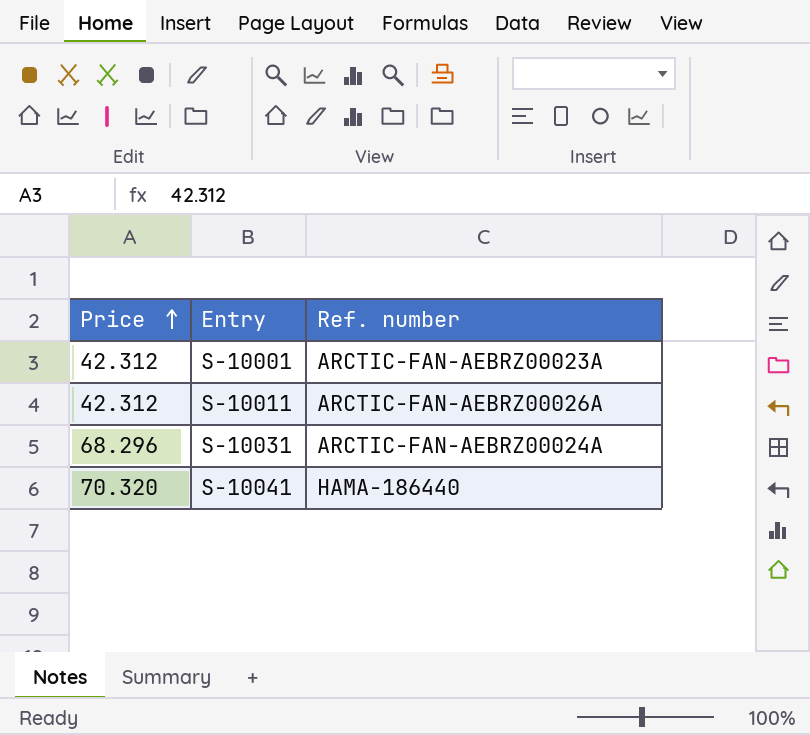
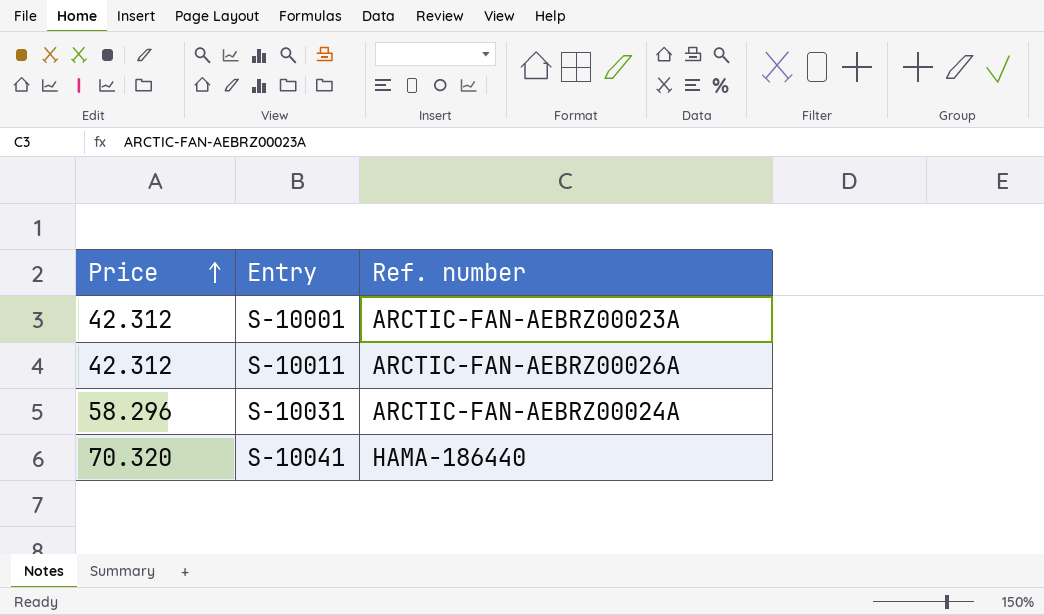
S-10031 | Price: 68.296 -> 58.296

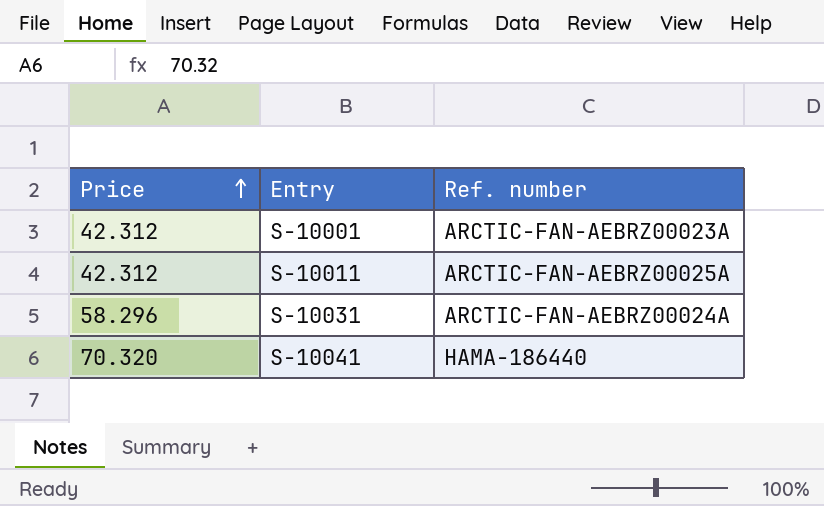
S-10011 | Ref. number: ARCTIC-FAN-AEBRZ00026A -> ARCTIC-FAN-AEBRZ00025A

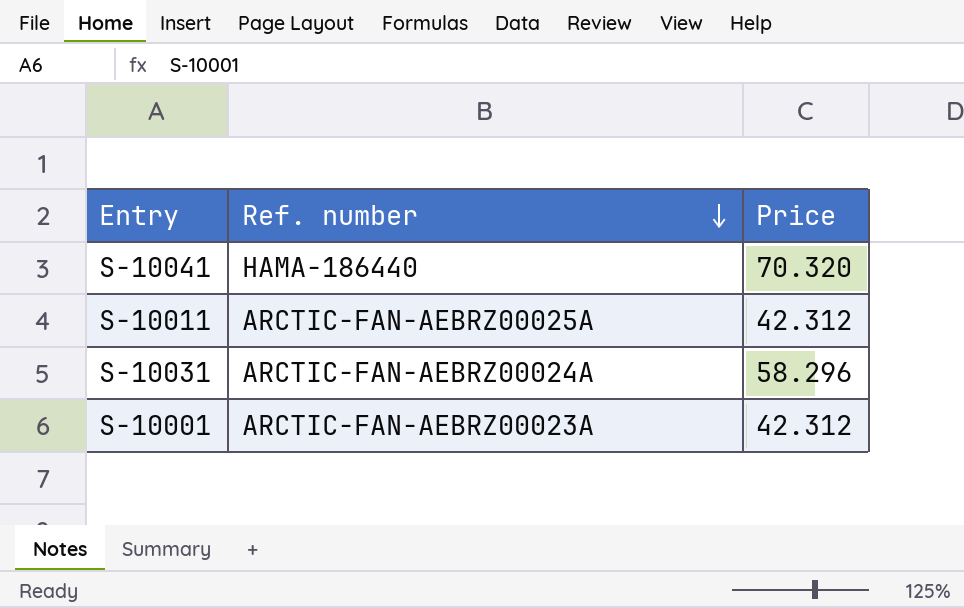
row order: Price ascending -> Ref. number descending
column Price | position: 1 -> 3

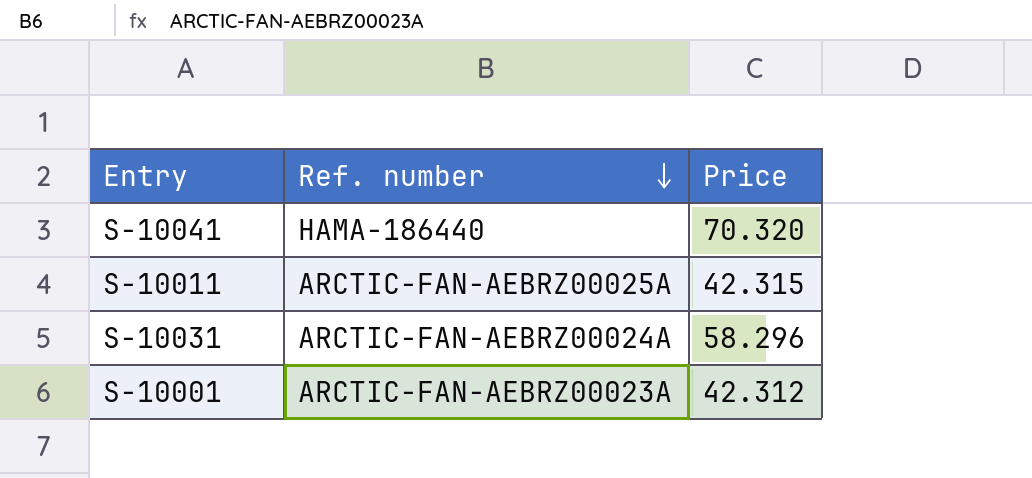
S-10011 | Price: 42.312 -> 42.315

